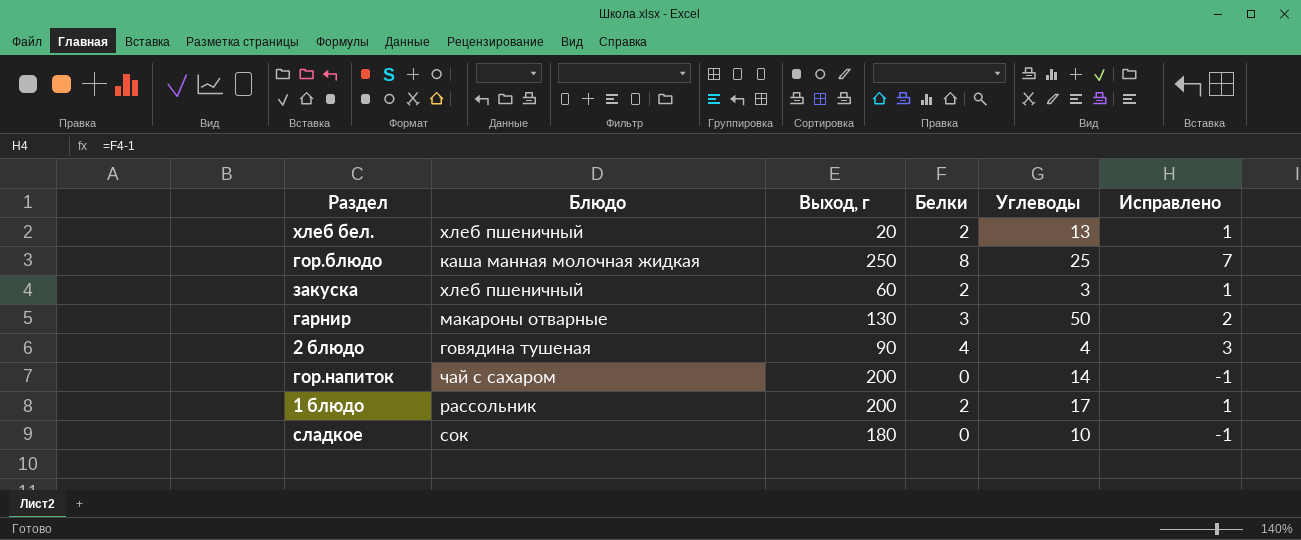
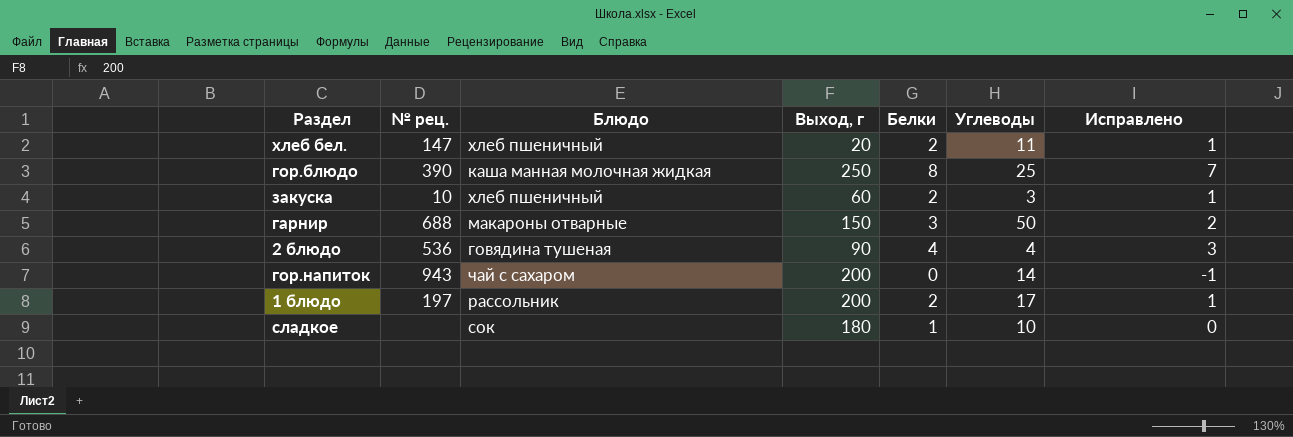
column № рец. | position: none -> 2
хлеб бел. | Углеводы: 13 -> 11
гарнир | Выход, г: 130 -> 150
сладкое | Белки: 0 -> 1
сладкое | Исправлено: -1 -> 0

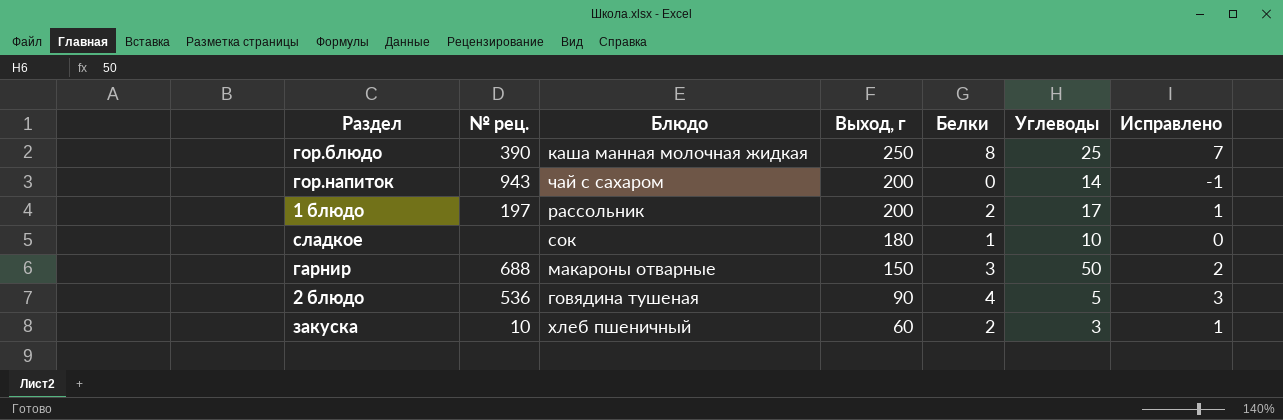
row order: none -> Выход, г descending
row хлеб бел.: 147 | хлеб пшеничный | 20 | 2 | 11 | 1 -> none
2 блюдо | Углеводы: 4 -> 5

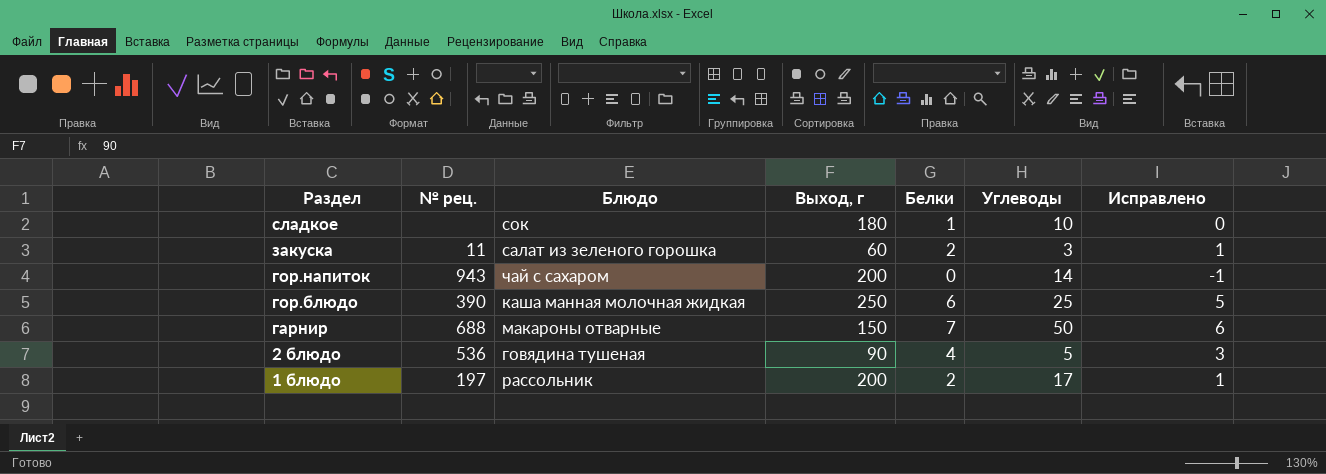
row order: Выход, г descending -> Раздел descending
закуска | № рец.: 10 -> 11
закуска | Блюдо: хлеб пшеничный -> салат из зеленого горошка
гор.блюдо | Белки: 8 -> 6
гор.блюдо | Исправлено: 7 -> 5
гарнир | Белки: 3 -> 7
гарнир | Исправлено: 2 -> 6

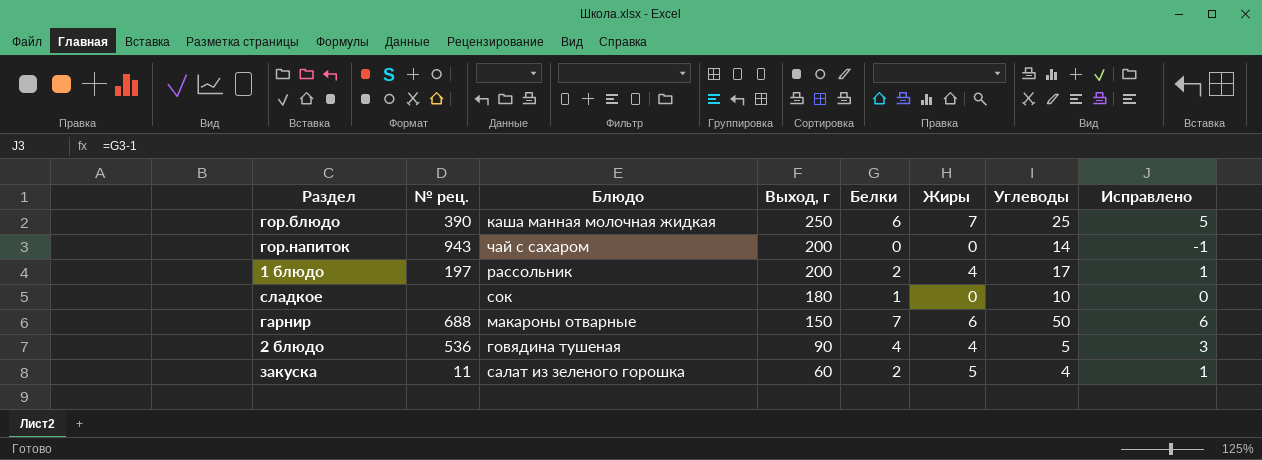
row order: Раздел descending -> Выход, г descending
column Жиры | position: none -> 6
закуска | Углеводы: 3 -> 4

